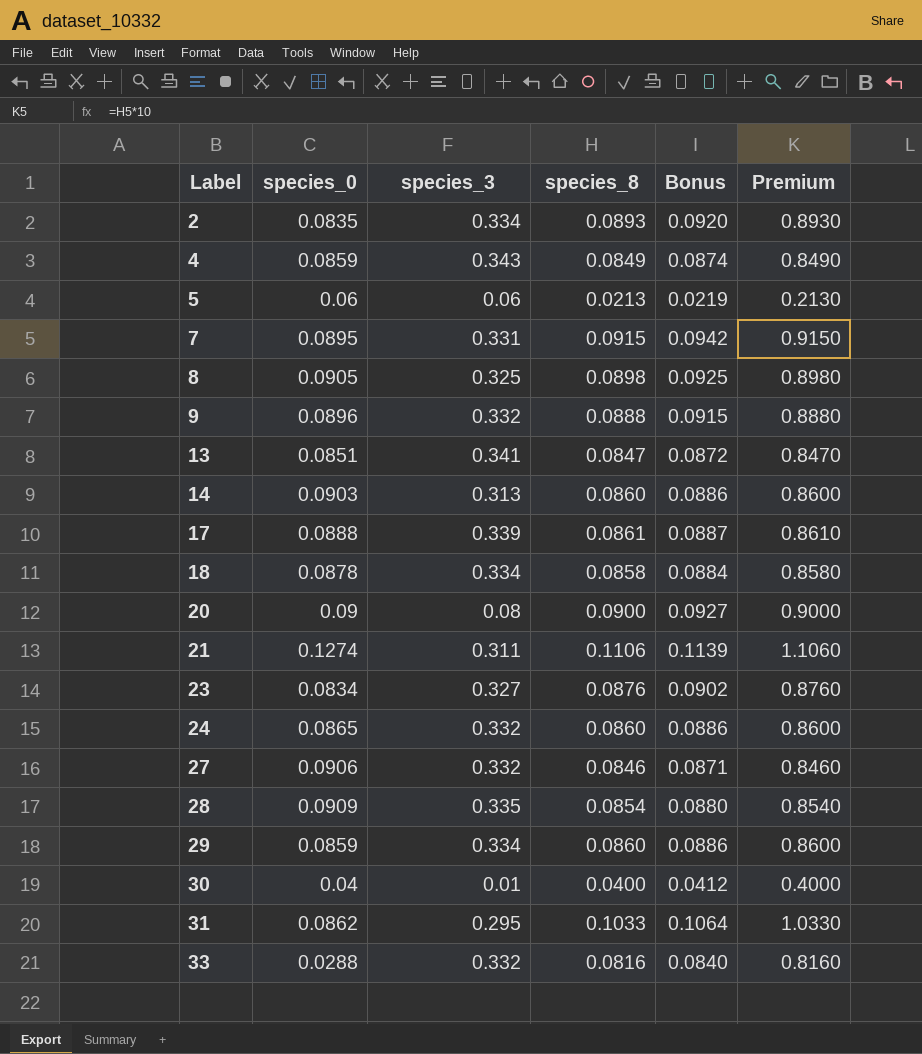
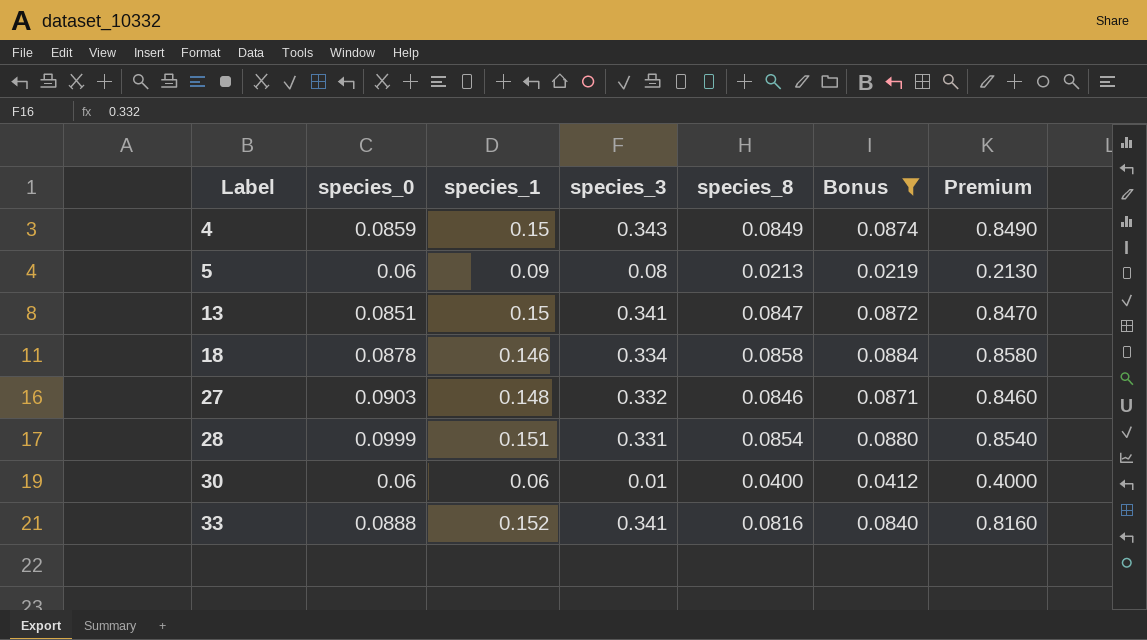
filter: none -> Bonus <= 0.0884
column species_1 | position: none -> 3
5 | species_3: 0.06 -> 0.08
27 | species_0: 0.0906 -> 0.0903
28 | species_0: 0.0909 -> 0.0999
28 | species_3: 0.335 -> 0.331
30 | species_0: 0.04 -> 0.06
33 | species_0: 0.0288 -> 0.0888
33 | species_3: 0.332 -> 0.341

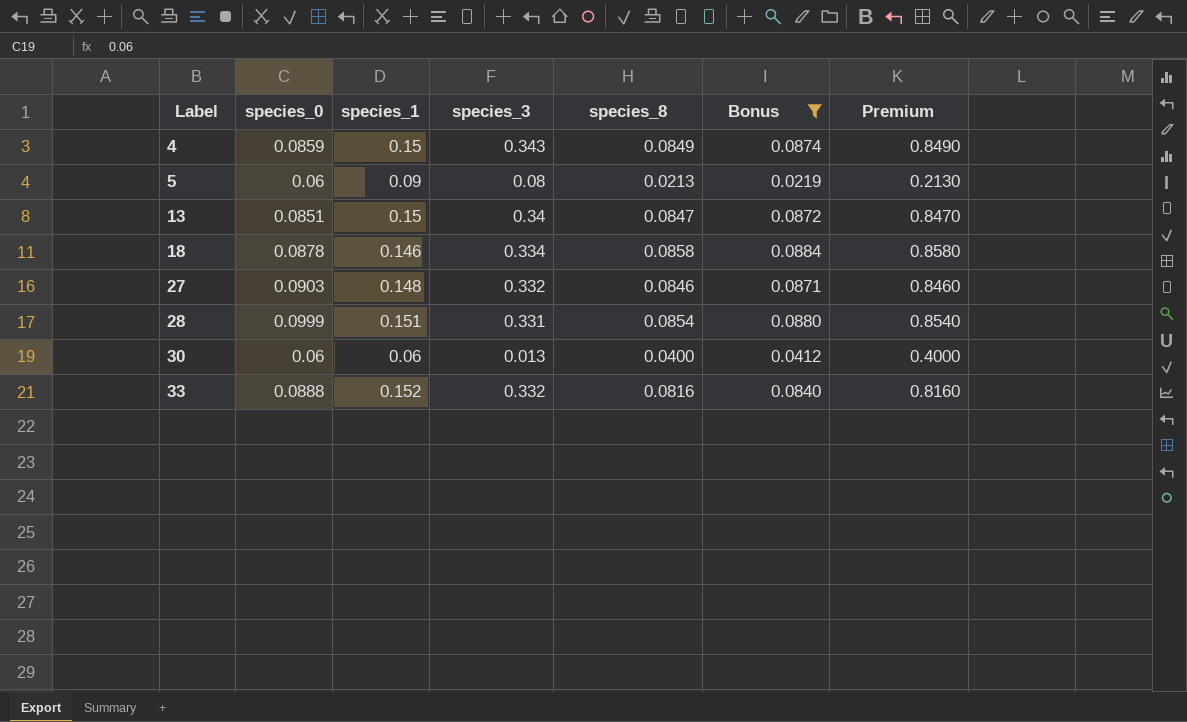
13 | species_3: 0.341 -> 0.34
30 | species_3: 0.01 -> 0.013
33 | species_3: 0.341 -> 0.332

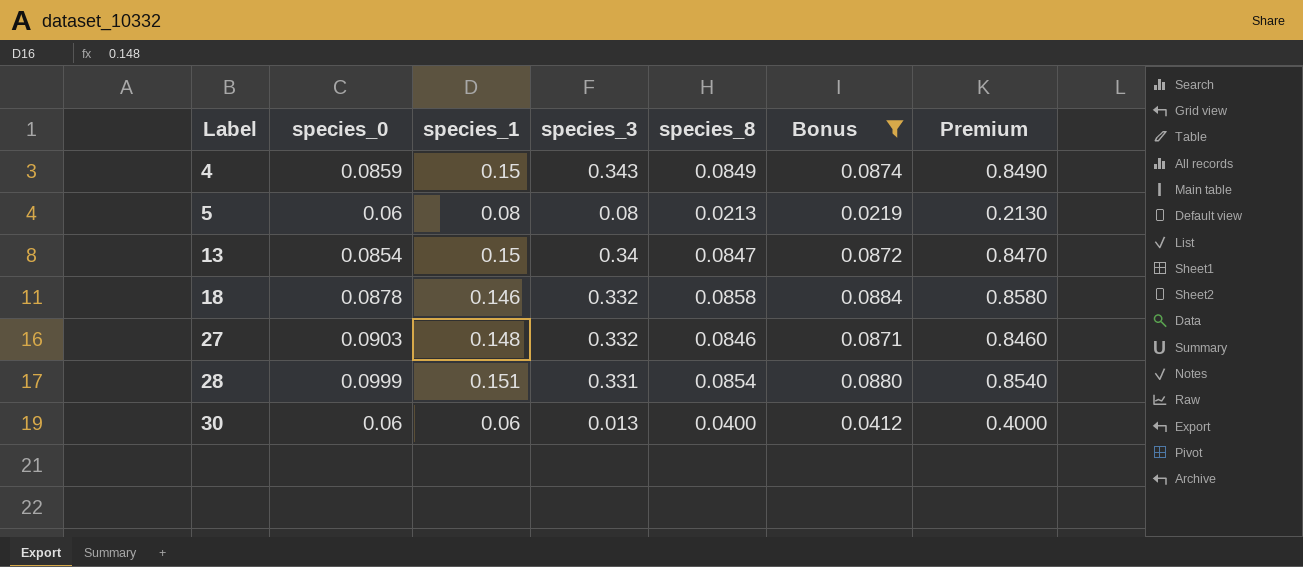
row 33: 0.0888 | 0.152 | 0.332 | 0.0816 | 0.0840 | 0.8160 -> none
5 | species_1: 0.09 -> 0.08
13 | species_0: 0.0851 -> 0.0854
18 | species_3: 0.334 -> 0.332

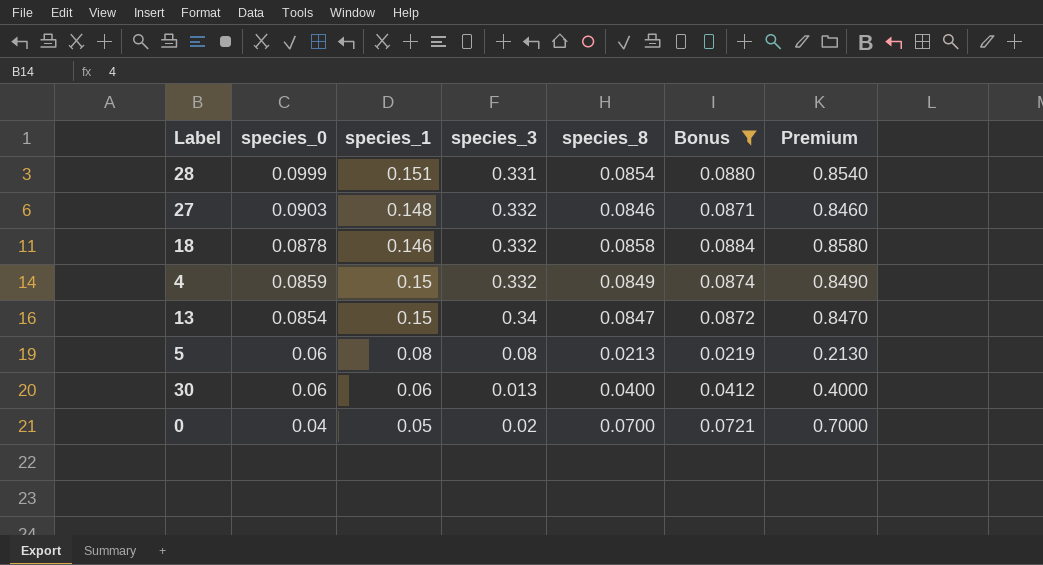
row order: Label ascending -> species_0 descending
4 | species_3: 0.343 -> 0.332
row 0: none -> 0.04 | 0.05 | 0.02 | 0.0700 | 0.0721 | 0.7000

